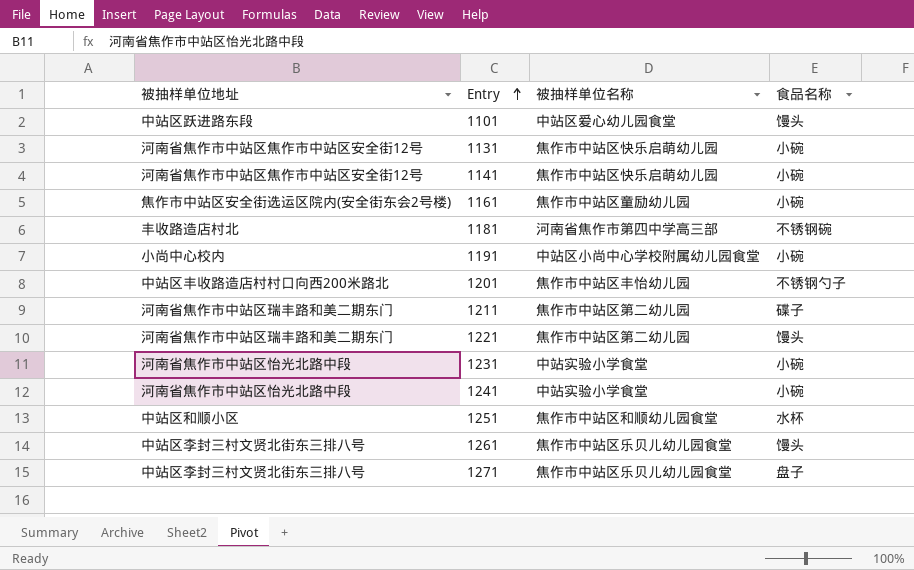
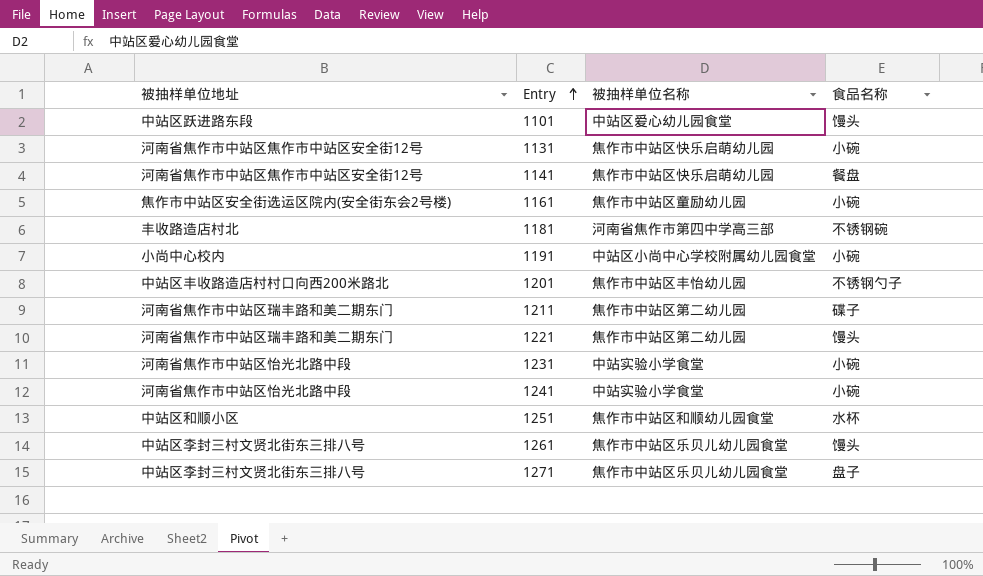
1141 | 食品名称: 小碗 -> 餐盘

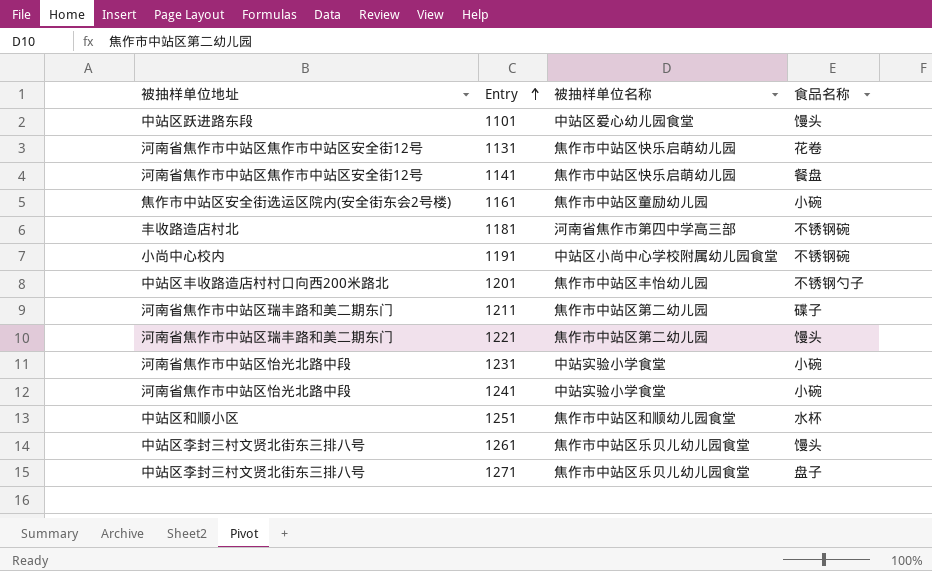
1131 | 食品名称: 小碗 -> 花卷
1191 | 食品名称: 小碗 -> 不锈钢碗

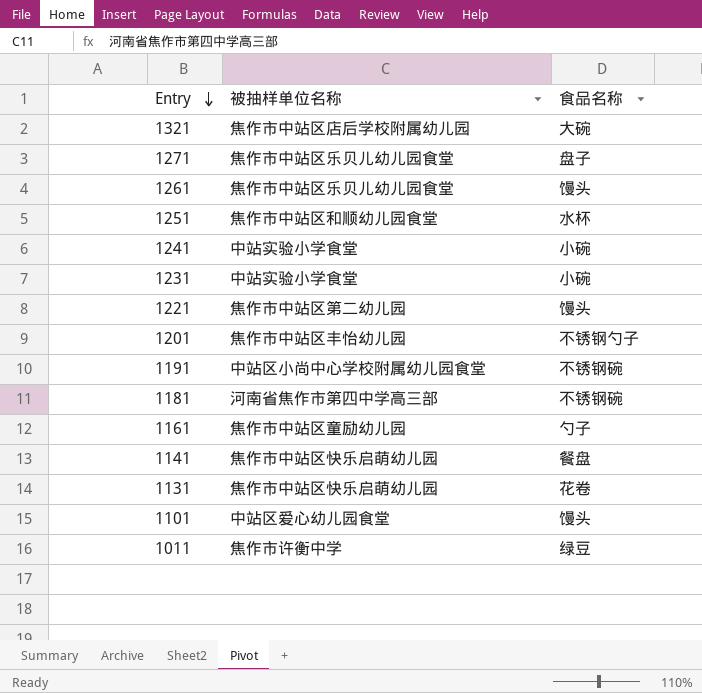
row order: Entry ascending -> Entry descending
column 被抽样单位地址 | position: 1 -> none
row 1211: 河南省焦作市中站区瑞丰路和美二期东门 | 焦作市中站区第二幼儿园 | 碟子 -> none
row 1321: none -> 焦作市中站区店后学校附属幼儿园 | 大碗
1161 | 食品名称: 小碗 -> 勺子
row 1011: none -> 焦作市许衡中学 | 绿豆

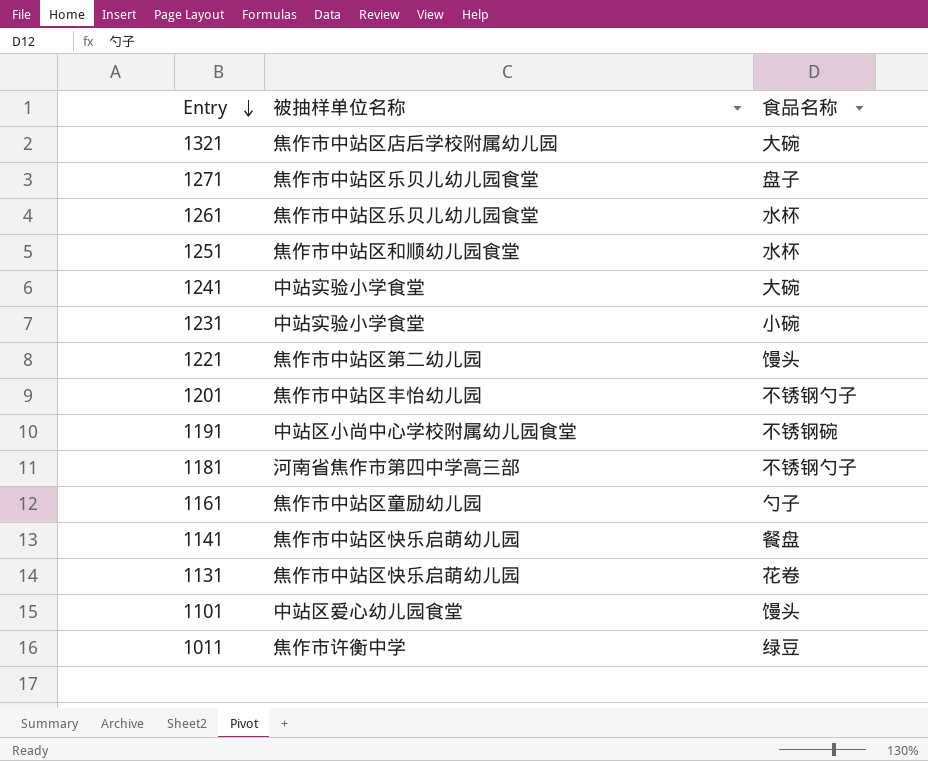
1261 | 食品名称: 馒头 -> 水杯
1241 | 食品名称: 小碗 -> 大碗
1181 | 食品名称: 不锈钢碗 -> 不锈钢勺子

